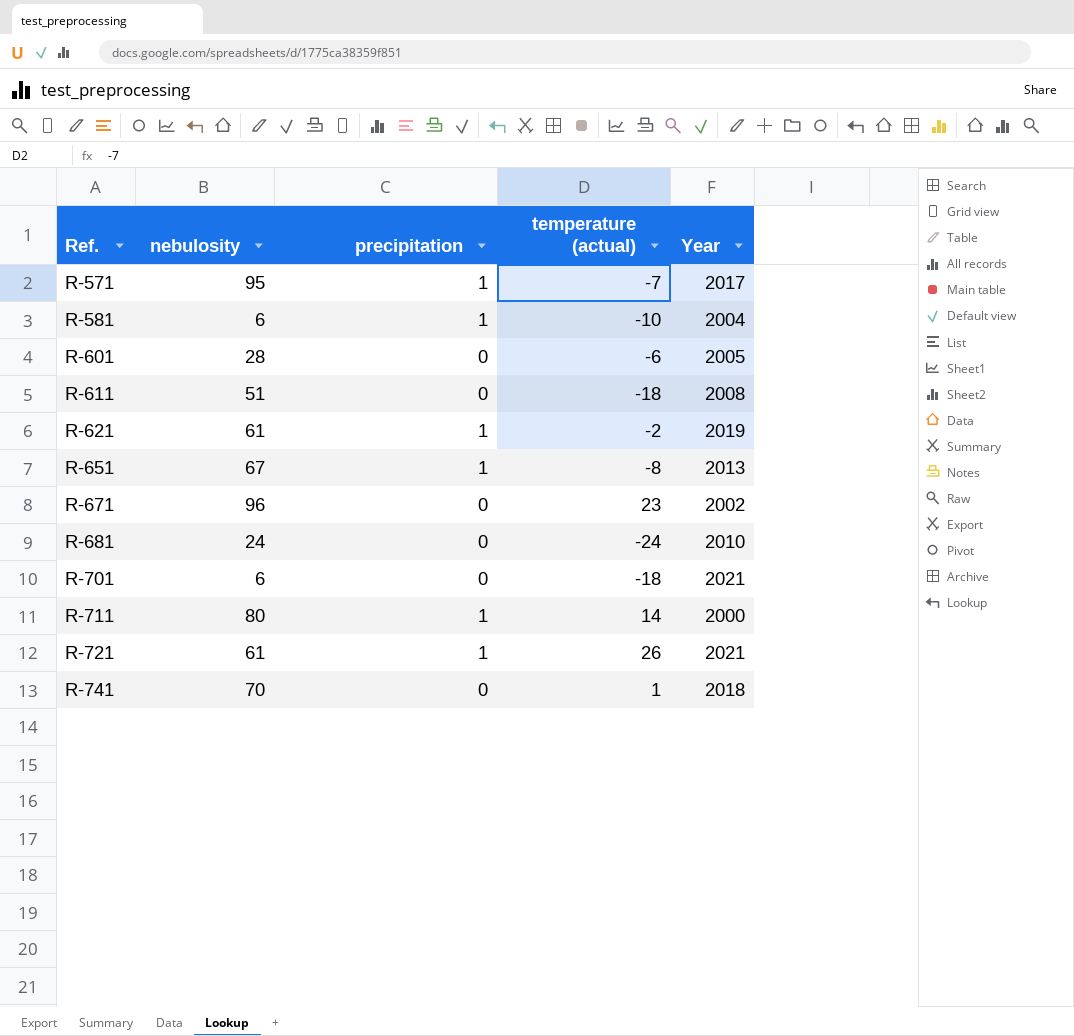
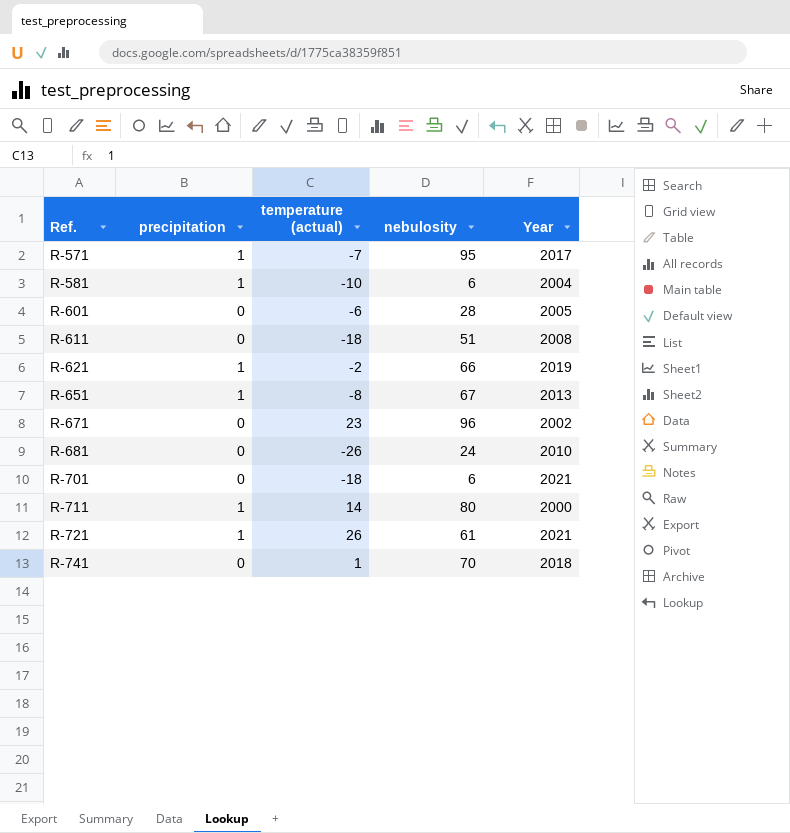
column nebulosity | position: 2 -> 4
R-621 | nebulosity: 61 -> 66
R-681 | temperature (actual): -24 -> -26

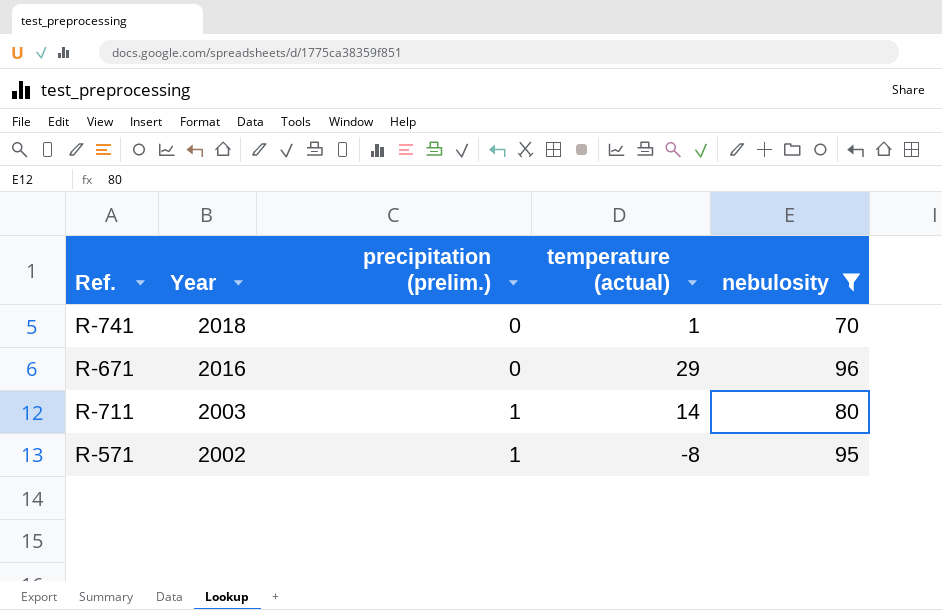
filter: none -> nebulosity >= 70
row order: Ref. ascending -> Year descending
column Year | position: 5 -> 2
column name: precipitation -> precipitation (prelim.)
R-671 | Year: 2002 -> 2016
R-671 | temperature (actual): 23 -> 29
R-711 | Year: 2000 -> 2003
R-571 | Year: 2017 -> 2002
R-571 | temperature (actual): -7 -> -8

